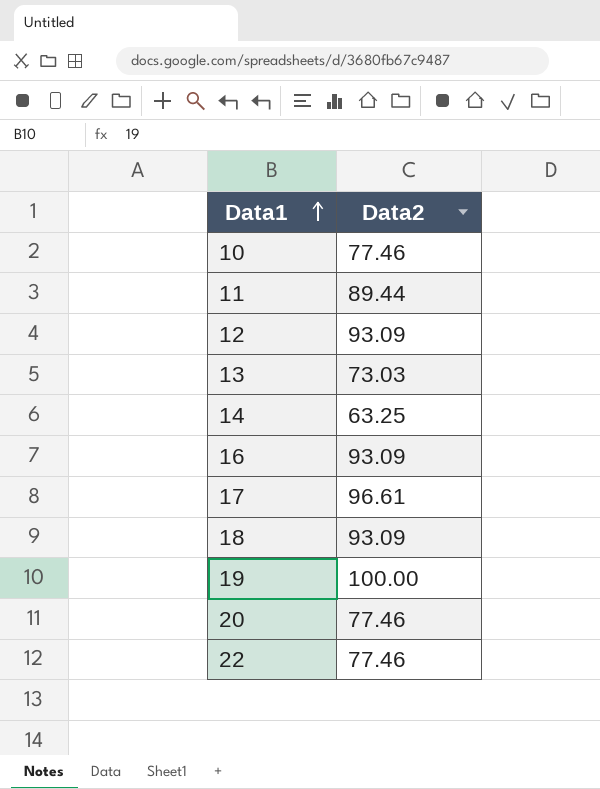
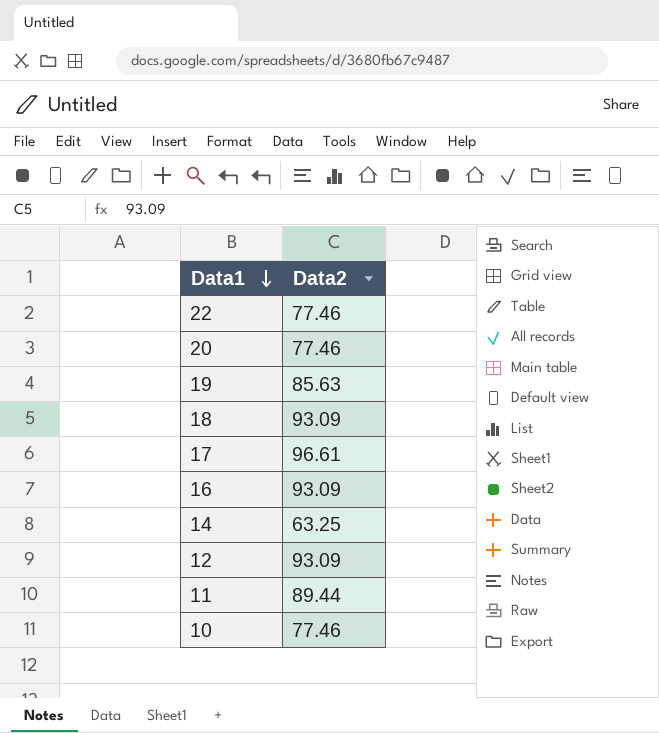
row order: Data1 ascending -> Data1 descending
row 13: 73.03 -> none
19 | Data2: 100.00 -> 85.63

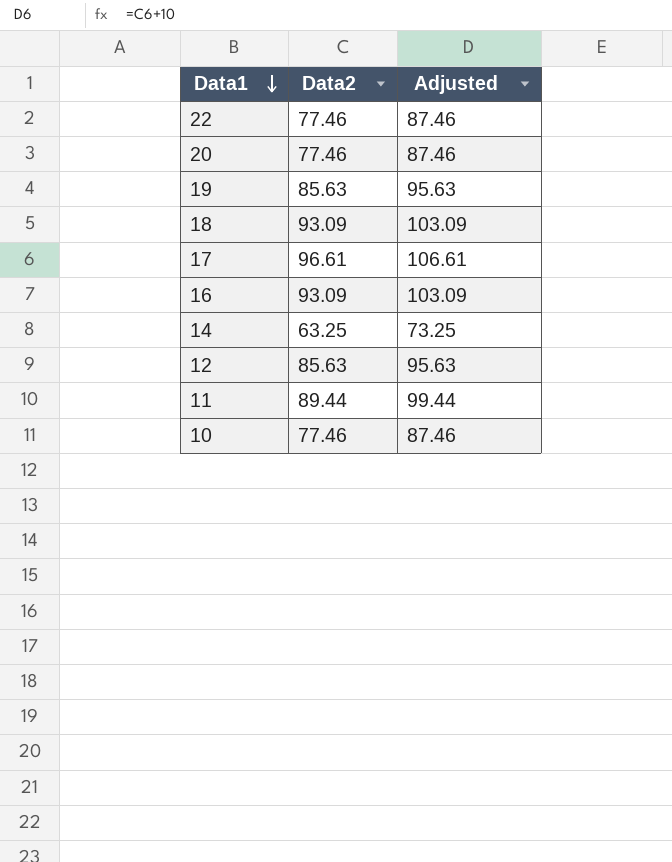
column Adjusted | formula: none -> [Data2] + 10
12 | Data2: 93.09 -> 85.63

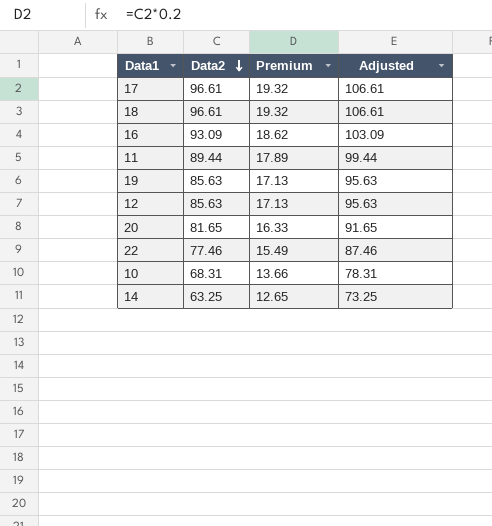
row order: Data1 descending -> Data2 descending
column Premium | formula: none -> [Data2] * 0.2
18 | Data2: 93.09 -> 96.61
18 | Adjusted: 103.09 -> 106.61
20 | Data2: 77.46 -> 81.65
20 | Adjusted: 87.46 -> 91.65
10 | Data2: 77.46 -> 68.31
10 | Adjusted: 87.46 -> 78.31

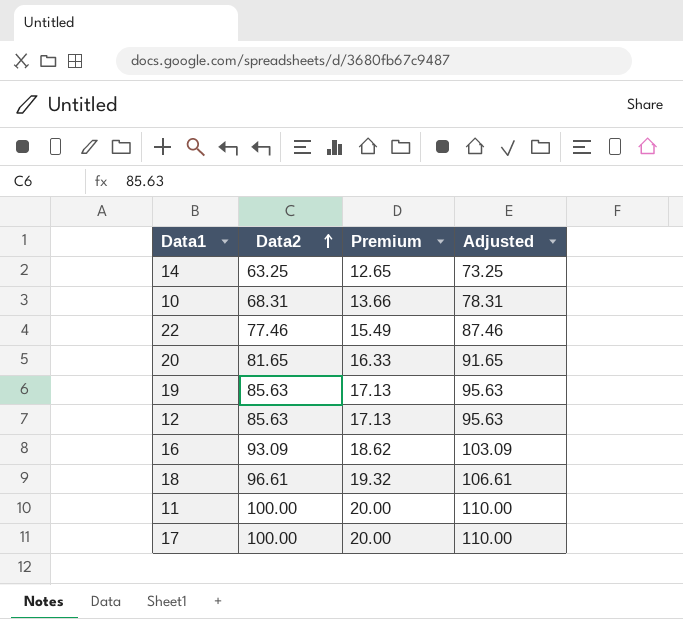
row order: Data2 descending -> Data2 ascending
11 | Data2: 89.44 -> 100.00
11 | Premium: 17.89 -> 20.00
11 | Adjusted: 99.44 -> 110.00
17 | Data2: 96.61 -> 100.00
17 | Premium: 19.32 -> 20.00
17 | Adjusted: 106.61 -> 110.00

